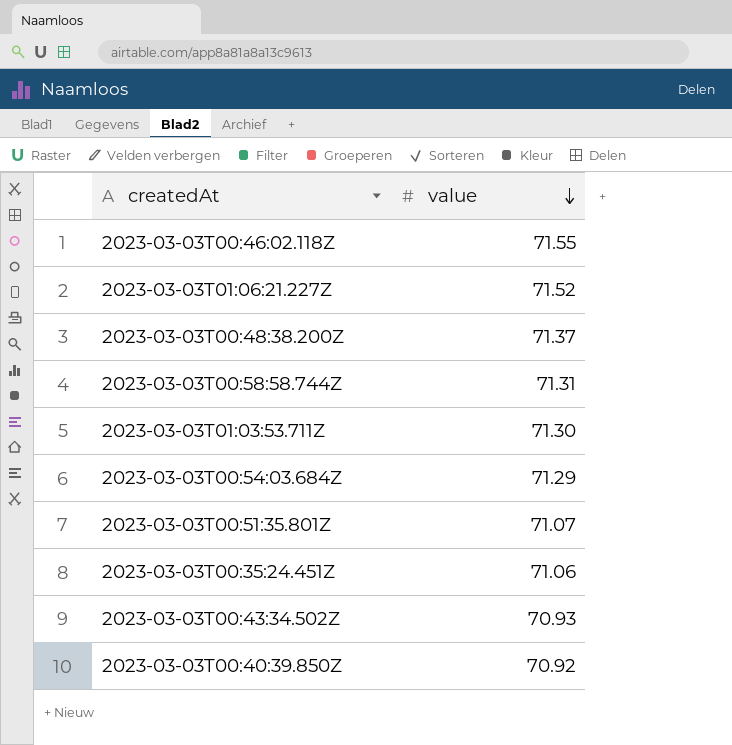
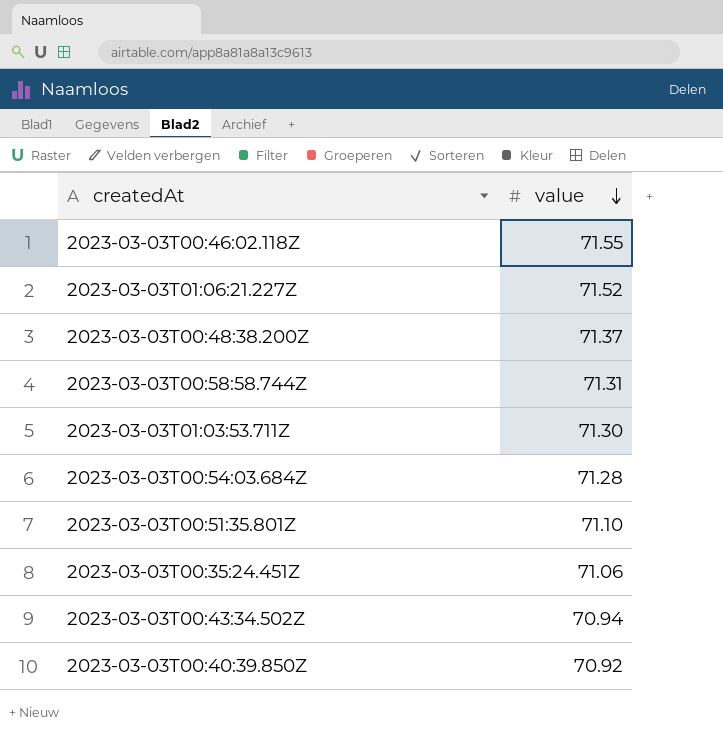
2023-03-03T00:54:03.684Z | value: 71.29 -> 71.28
2023-03-03T00:51:35.801Z | value: 71.07 -> 71.10
2023-03-03T00:43:34.502Z | value: 70.93 -> 70.94

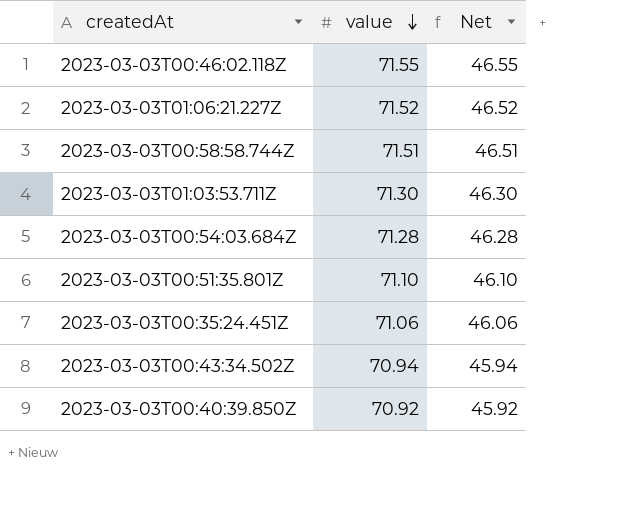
column Net | formula: none -> [value] - 25
row 2023-03-03T00:48:38.200Z: 71.37 -> none
2023-03-03T00:58:58.744Z | value: 71.31 -> 71.51

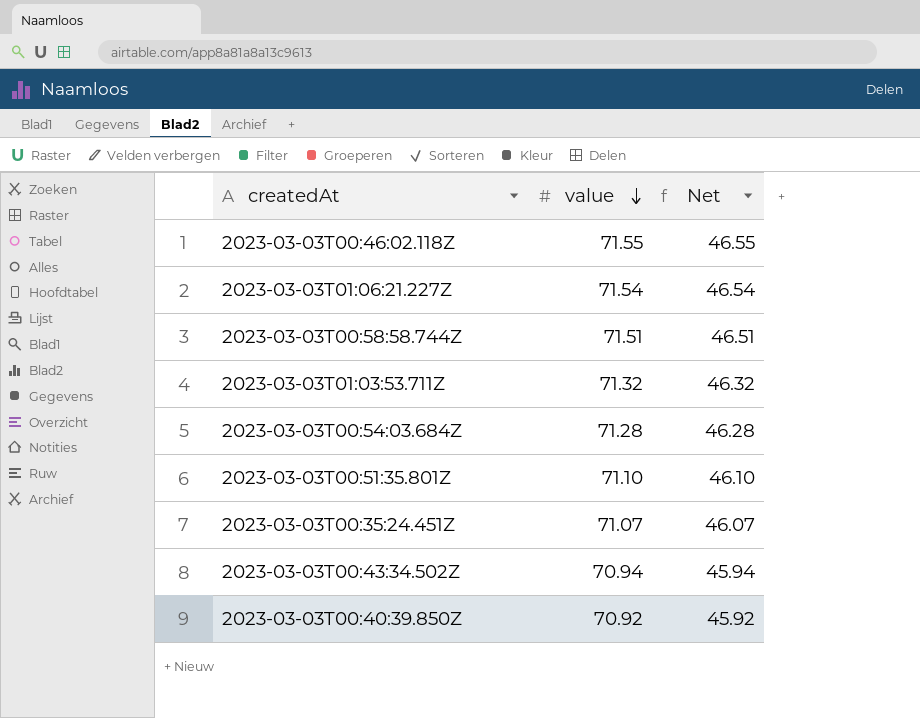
2023-03-03T01:06:21.227Z | value: 71.52 -> 71.54
2023-03-03T01:06:21.227Z | Net: 46.52 -> 46.54
2023-03-03T01:03:53.711Z | value: 71.30 -> 71.32
2023-03-03T01:03:53.711Z | Net: 46.30 -> 46.32
2023-03-03T00:35:24.451Z | value: 71.06 -> 71.07
2023-03-03T00:35:24.451Z | Net: 46.06 -> 46.07

